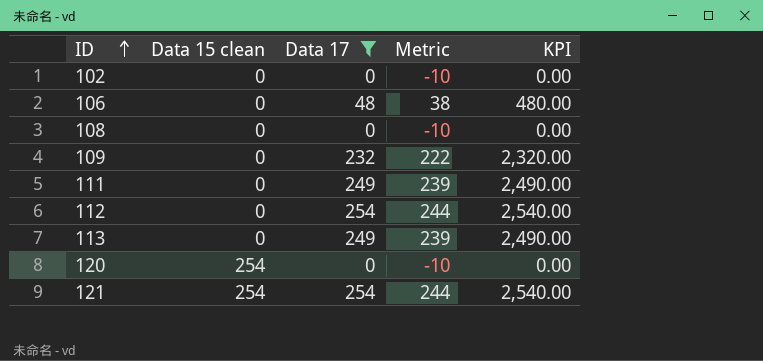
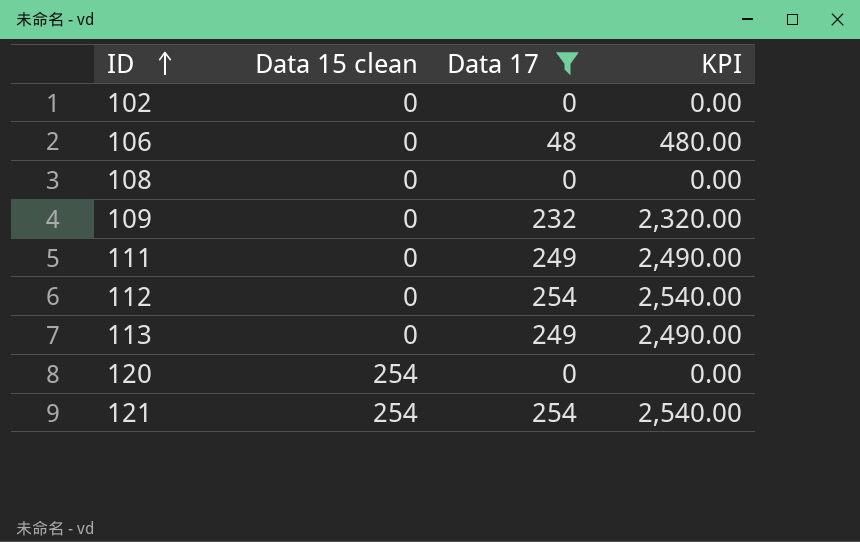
column Metric | formula: [Data 17] - 10 -> none

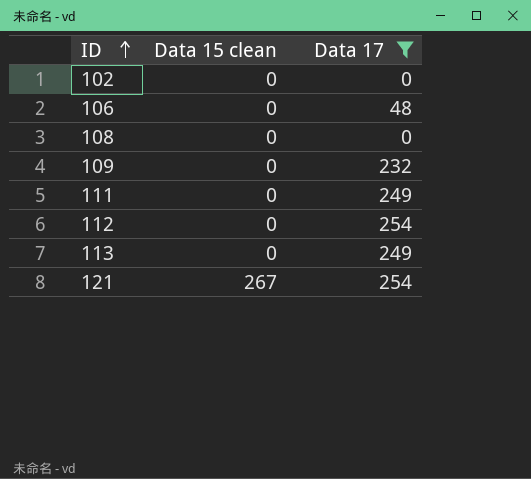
column KPI | formula: [Data 17] * 10 -> none
row 120: 254 | 0 | 0.00 -> none
121 | Data 15 clean: 254 -> 267

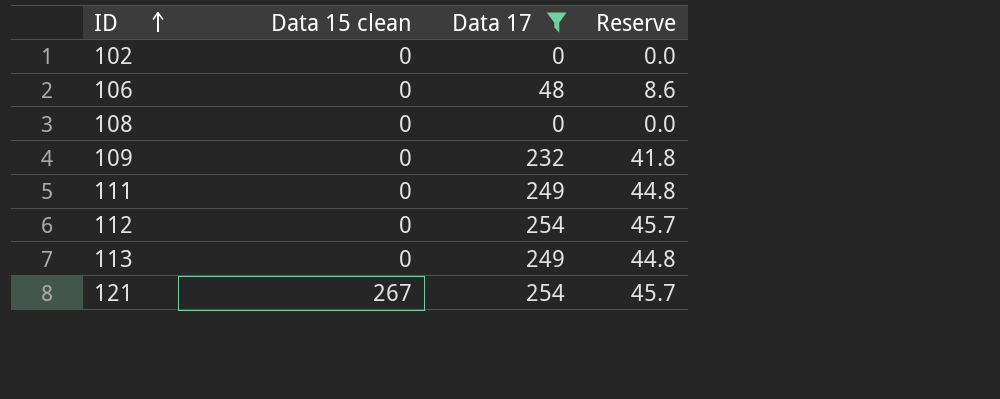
column Reserve | formula: none -> [Data 17] * 0.18

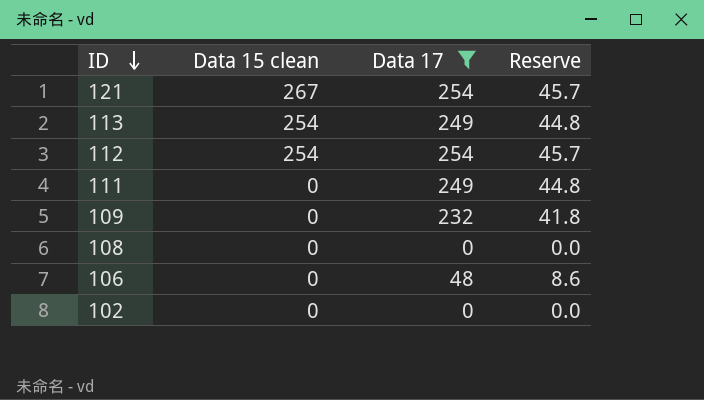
row order: ID ascending -> ID descending
113 | Data 15 clean: 0 -> 254
112 | Data 15 clean: 0 -> 254

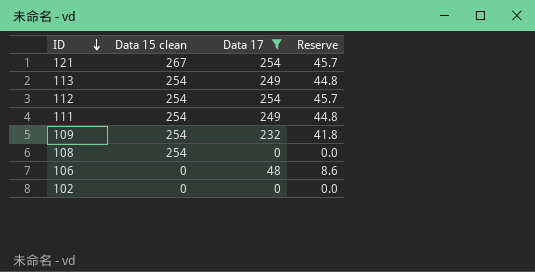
111 | Data 15 clean: 0 -> 254
109 | Data 15 clean: 0 -> 254
108 | Data 15 clean: 0 -> 254

